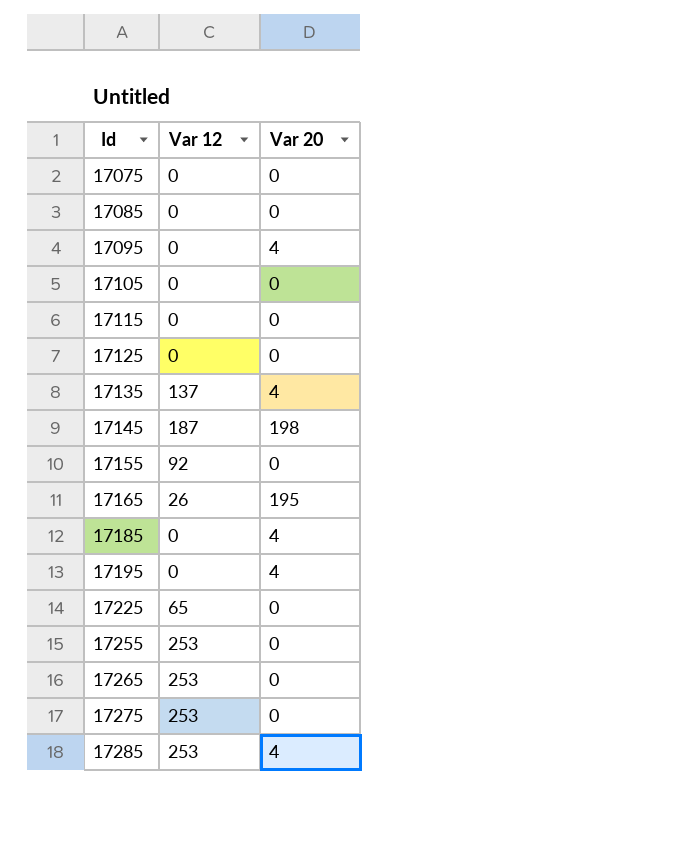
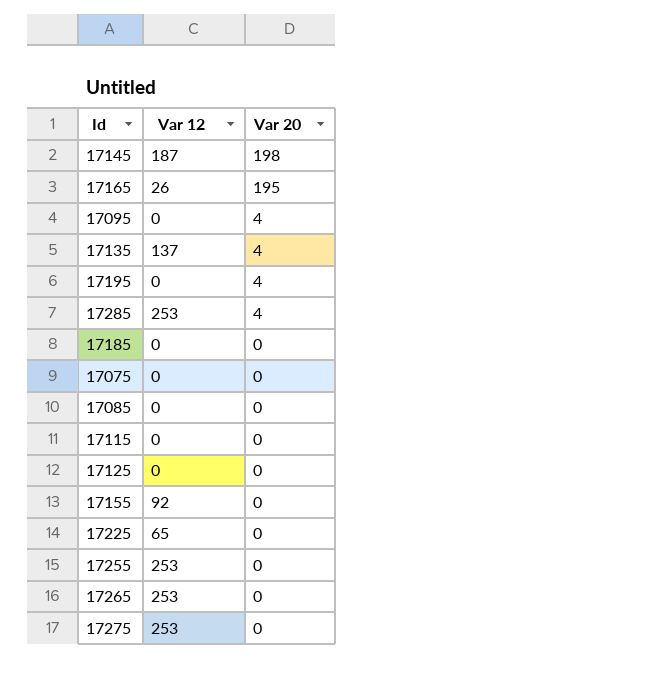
row order: Id ascending -> Var 20 descending
row 17105: 0 | 0 -> none
17185 | Var 20: 4 -> 0

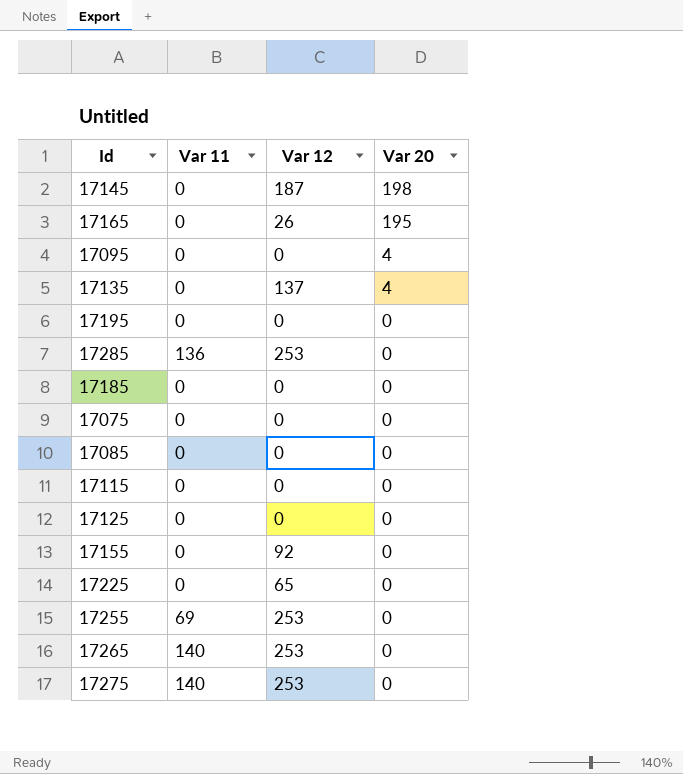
column Var 11 | position: none -> 2
17195 | Var 20: 4 -> 0
17285 | Var 20: 4 -> 0

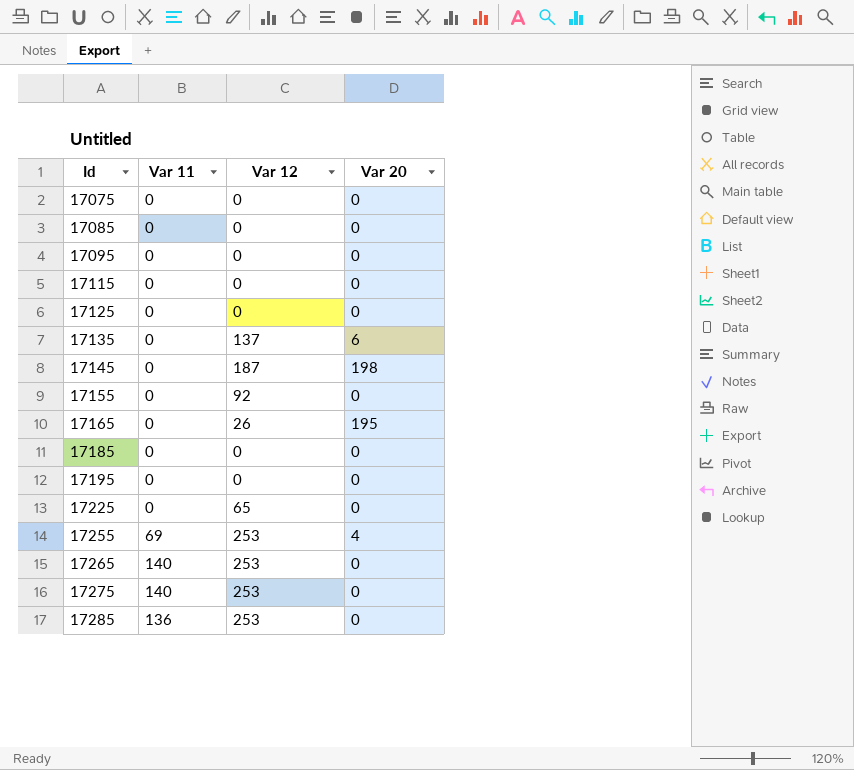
row order: Var 20 descending -> Id ascending
17095 | Var 20: 4 -> 0
17135 | Var 20: 4 -> 6
17255 | Var 20: 0 -> 4

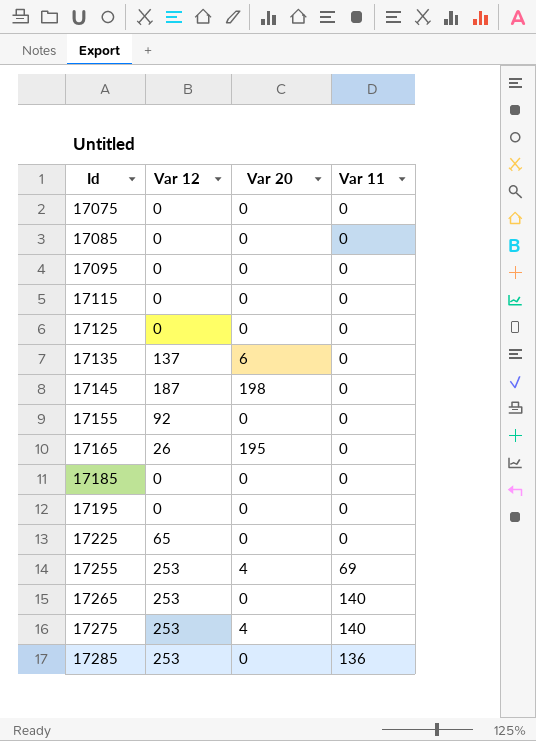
column Var 11 | position: 2 -> 4
17275 | Var 20: 0 -> 4

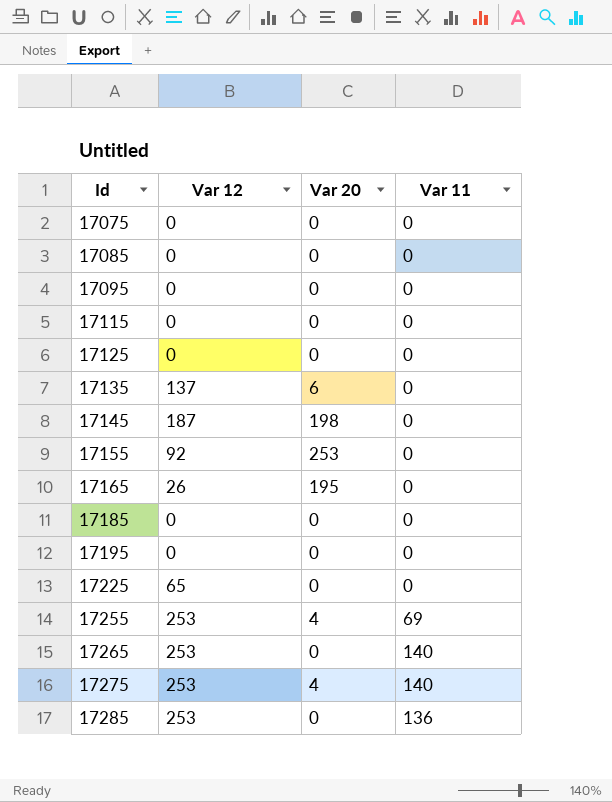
17155 | Var 20: 0 -> 253

